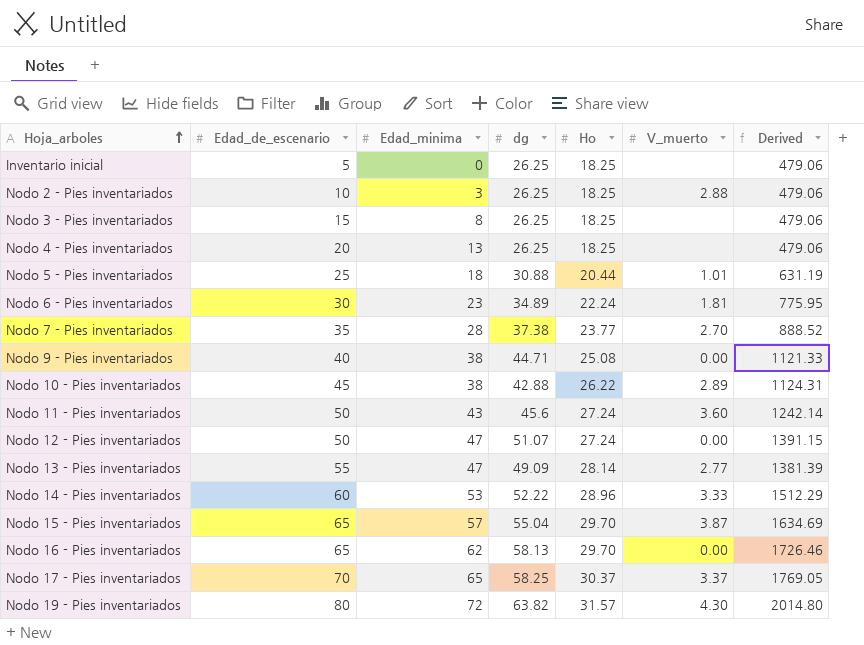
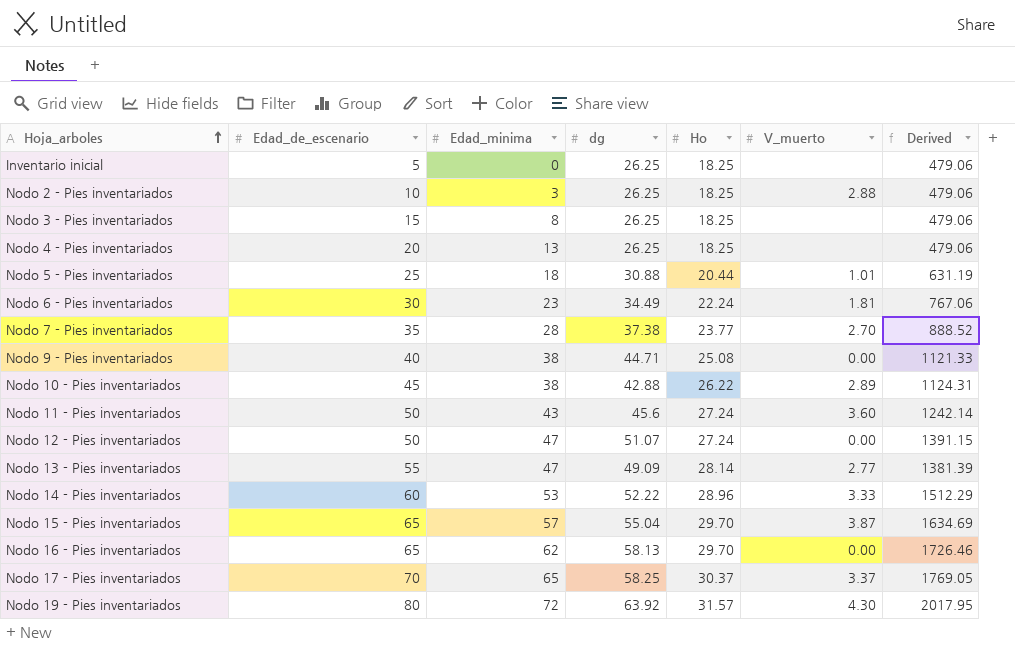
Nodo 6 - Pies inventariados | dg: 34.89 -> 34.49
Nodo 6 - Pies inventariados | Derived: 775.95 -> 767.06
Nodo 19 - Pies inventariados | dg: 63.82 -> 63.92
Nodo 19 - Pies inventariados | Derived: 2014.80 -> 2017.95

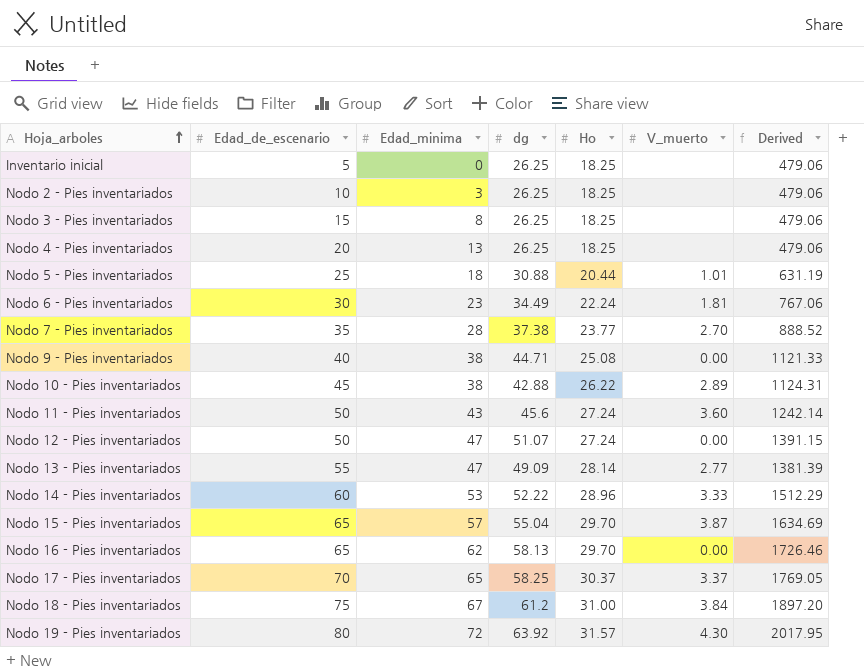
Nodo 2 - Pies inventariados | V_muerto: 2.88 -> none
row Nodo 18 - Pies inventariados: none -> 75 | 67 | 61.2 | 31.00 | 3.84 | 1897.20

